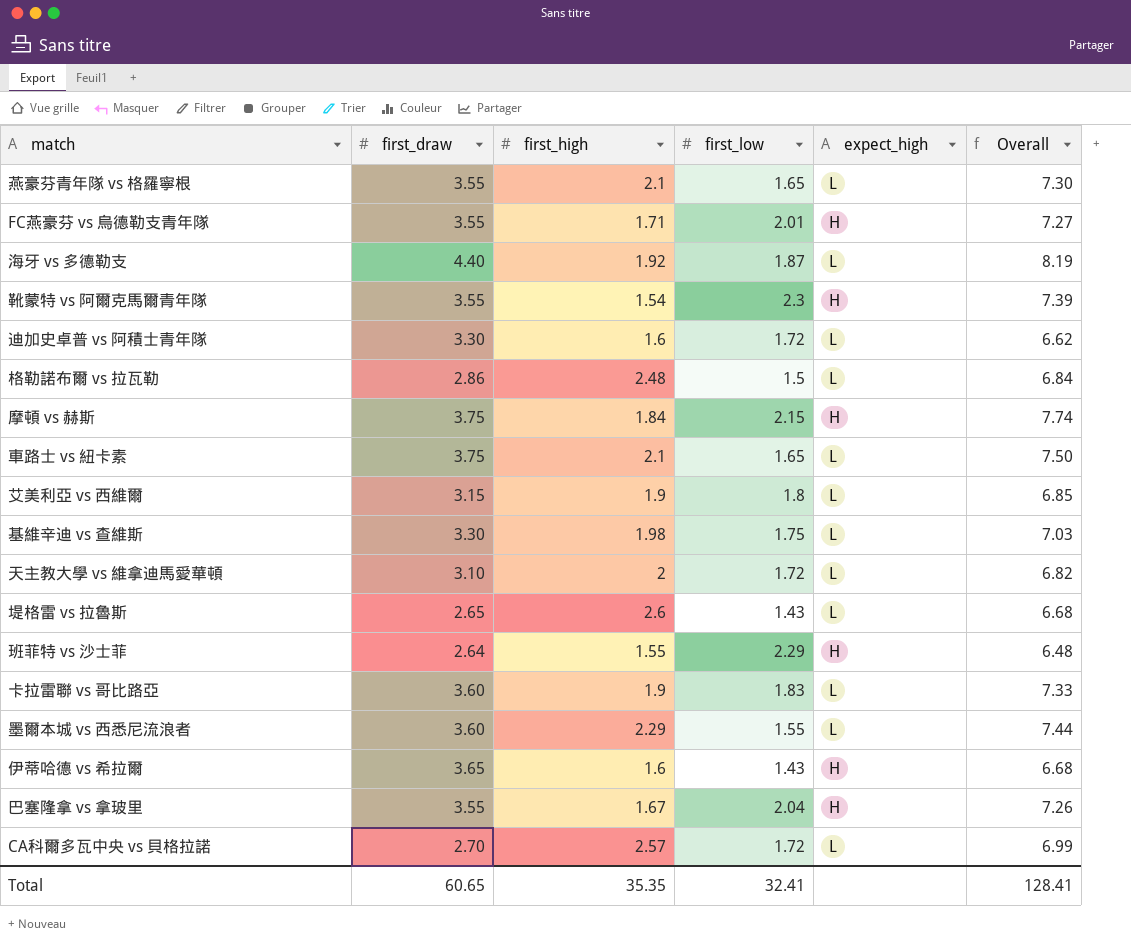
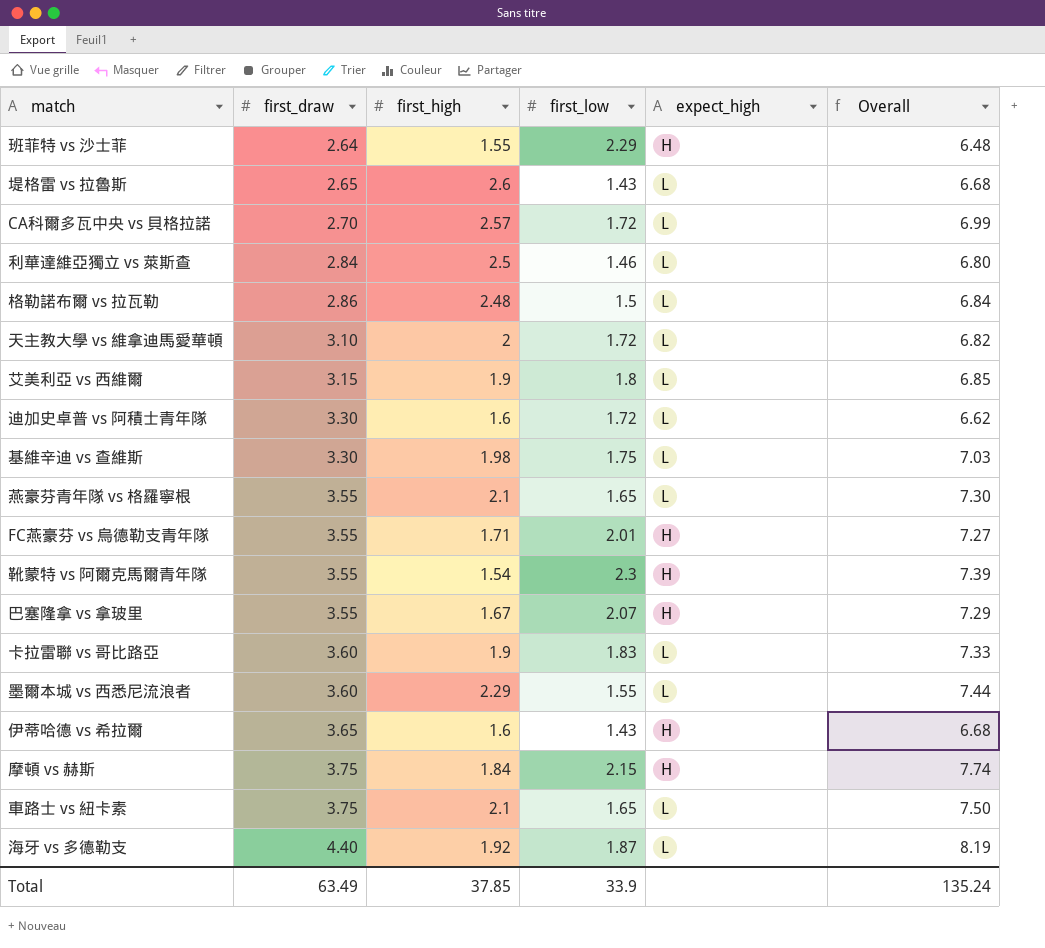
row order: none -> first_draw ascending
row 利華達維亞獨立 vs 萊斯查: none -> 2.84 | 2.5 | 1.46 | L | 6.80
巴塞隆拿 vs 拿玻里 | first_low: 2.04 -> 2.07
巴塞隆拿 vs 拿玻里 | Overall: 7.26 -> 7.29
Total | first_draw: 60.65 -> 63.49
Total | first_high: 35.35 -> 37.85
Total | first_low: 32.41 -> 33.9
Total | Overall: 128.41 -> 135.24

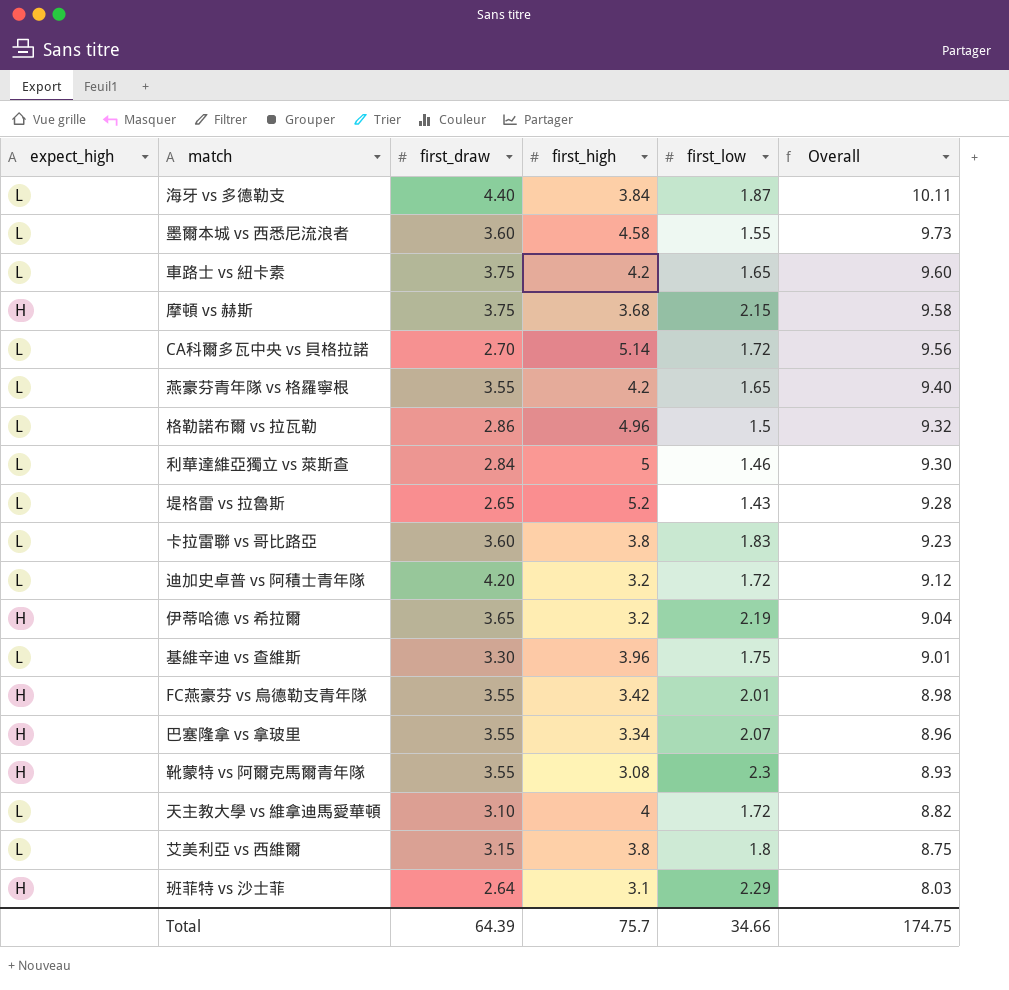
row order: first_draw ascending -> Overall descending
column expect_high | position: 5 -> 1
海牙 vs 多德勒支 | first_high: 1.92 -> 3.84
海牙 vs 多德勒支 | Overall: 8.19 -> 10.11
墨爾本城 vs 西悉尼流浪者 | first_high: 2.29 -> 4.58
墨爾本城 vs 西悉尼流浪者 | Overall: 7.44 -> 9.73
車路士 vs 紐卡素 | first_high: 2.1 -> 4.2
車路士 vs 紐卡素 | Overall: 7.50 -> 9.60
摩頓 vs 赫斯 | first_high: 1.84 -> 3.68
摩頓 vs 赫斯 | Overall: 7.74 -> 9.58
CA科爾多瓦中央 vs 貝格拉諾 | first_high: 2.57 -> 5.14
CA科爾多瓦中央 vs 貝格拉諾 | Overall: 6.99 -> 9.56
燕豪芬青年隊 vs 格羅寧根 | first_high: 2.1 -> 4.2
燕豪芬青年隊 vs 格羅寧根 | Overall: 7.30 -> 9.40
格勒諾布爾 vs 拉瓦勒 | first_high: 2.48 -> 4.96
格勒諾布爾 vs 拉瓦勒 | Overall: 6.84 -> 9.32
利華達維亞獨立 vs 萊斯查 | first_high: 2.5 -> 5
利華達維亞獨立 vs 萊斯查 | Overall: 6.80 -> 9.30
堤格雷 vs 拉魯斯 | first_high: 2.6 -> 5.2
堤格雷 vs 拉魯斯 | Overall: 6.68 -> 9.28
卡拉雷聯 vs 哥比路亞 | first_high: 1.9 -> 3.8
卡拉雷聯 vs 哥比路亞 | Overall: 7.33 -> 9.23
迪加史卓普 vs 阿積士青年隊 | first_draw: 3.30 -> 4.20
迪加史卓普 vs 阿積士青年隊 | first_high: 1.6 -> 3.2
迪加史卓普 vs 阿積士青年隊 | Overall: 6.62 -> 9.12
伊蒂哈德 vs 希拉爾 | first_high: 1.6 -> 3.2
伊蒂哈德 vs 希拉爾 | first_low: 1.43 -> 2.19
伊蒂哈德 vs 希拉爾 | Overall: 6.68 -> 9.04
基維辛迪 vs 查維斯 | first_high: 1.98 -> 3.96
基維辛迪 vs 查維斯 | Overall: 7.03 -> 9.01
FC燕豪芬 vs 烏德勒支青年隊 | first_high: 1.71 -> 3.42
FC燕豪芬 vs 烏德勒支青年隊 | Overall: 7.27 -> 8.98
巴塞隆拿 vs 拿玻里 | first_high: 1.67 -> 3.34
巴塞隆拿 vs 拿玻里 | Overall: 7.29 -> 8.96
靴蒙特 vs 阿爾克馬爾青年隊 | first_high: 1.54 -> 3.08
靴蒙特 vs 阿爾克馬爾青年隊 | Overall: 7.39 -> 8.93
天主教大學 vs 維拿迪馬愛華頓 | first_high: 2 -> 4
天主教大學 vs 維拿迪馬愛華頓 | Overall: 6.82 -> 8.82
艾美利亞 vs 西維爾 | first_high: 1.9 -> 3.8
艾美利亞 vs 西維爾 | Overall: 6.85 -> 8.75
班菲特 vs 沙士菲 | first_high: 1.55 -> 3.1
班菲特 vs 沙士菲 | Overall: 6.48 -> 8.03
Total | first_draw: 63.49 -> 64.39
Total | first_high: 37.85 -> 75.7
Total | first_low: 33.9 -> 34.66
Total | Overall: 135.24 -> 174.75

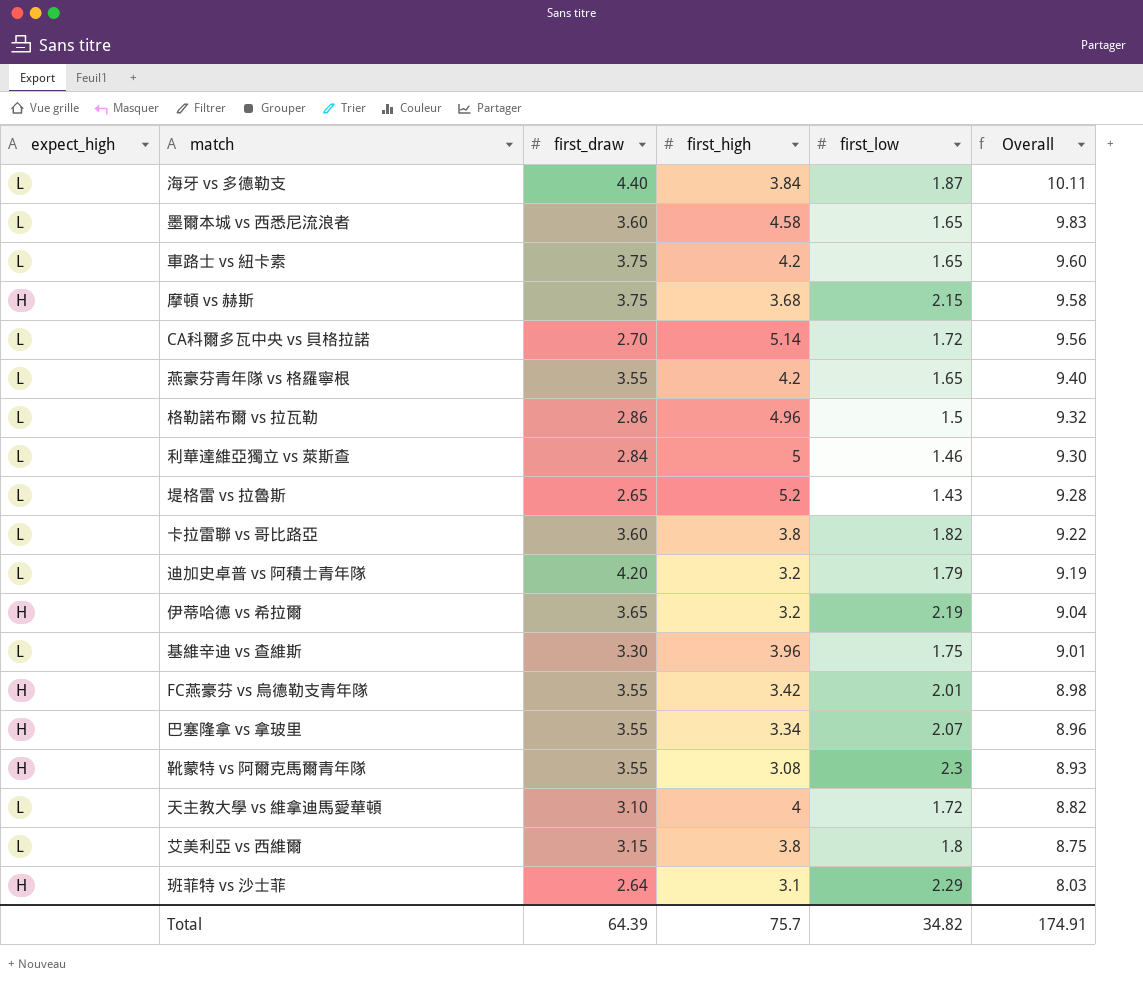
墨爾本城 vs 西悉尼流浪者 | first_low: 1.55 -> 1.65
墨爾本城 vs 西悉尼流浪者 | Overall: 9.73 -> 9.83
卡拉雷聯 vs 哥比路亞 | first_low: 1.83 -> 1.82
卡拉雷聯 vs 哥比路亞 | Overall: 9.23 -> 9.22
迪加史卓普 vs 阿積士青年隊 | first_low: 1.72 -> 1.79
迪加史卓普 vs 阿積士青年隊 | Overall: 9.12 -> 9.19
Total | first_low: 34.66 -> 34.82
Total | Overall: 174.75 -> 174.91

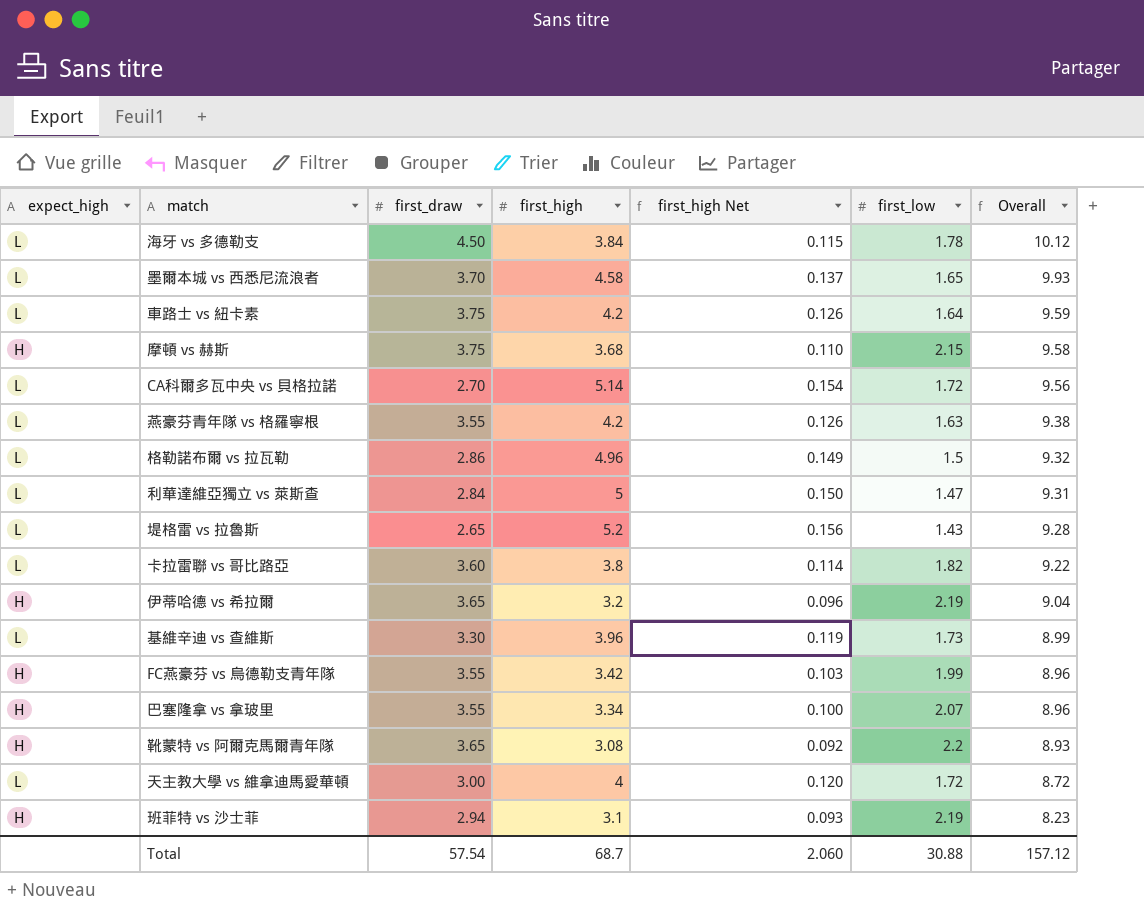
column first_high Net | formula: none -> [first_high] * 0.03
row 迪加史卓普 vs 阿積士青年隊: L | 4.20 | 3.2 | 1.79 | 9.19 -> none
row 艾美利亞 vs 西維爾: L | 3.15 | 3.8 | 1.8 | 8.75 -> none
海牙 vs 多德勒支 | first_draw: 4.40 -> 4.50
海牙 vs 多德勒支 | first_low: 1.87 -> 1.78
海牙 vs 多德勒支 | Overall: 10.11 -> 10.12
墨爾本城 vs 西悉尼流浪者 | first_draw: 3.60 -> 3.70
墨爾本城 vs 西悉尼流浪者 | Overall: 9.83 -> 9.93
車路士 vs 紐卡素 | first_low: 1.65 -> 1.64
車路士 vs 紐卡素 | Overall: 9.60 -> 9.59
燕豪芬青年隊 vs 格羅寧根 | first_low: 1.65 -> 1.63
燕豪芬青年隊 vs 格羅寧根 | Overall: 9.40 -> 9.38
利華達維亞獨立 vs 萊斯查 | first_low: 1.46 -> 1.47
利華達維亞獨立 vs 萊斯查 | Overall: 9.30 -> 9.31
基維辛迪 vs 查維斯 | first_low: 1.75 -> 1.73
基維辛迪 vs 查維斯 | Overall: 9.01 -> 8.99
FC燕豪芬 vs 烏德勒支青年隊 | first_low: 2.01 -> 1.99
FC燕豪芬 vs 烏德勒支青年隊 | Overall: 8.98 -> 8.96
靴蒙特 vs 阿爾克馬爾青年隊 | first_draw: 3.55 -> 3.65
靴蒙特 vs 阿爾克馬爾青年隊 | first_low: 2.3 -> 2.2
天主教大學 vs 維拿迪馬愛華頓 | first_draw: 3.10 -> 3.00
天主教大學 vs 維拿迪馬愛華頓 | Overall: 8.82 -> 8.72
班菲特 vs 沙士菲 | first_draw: 2.64 -> 2.94
班菲特 vs 沙士菲 | first_low: 2.29 -> 2.19
班菲特 vs 沙士菲 | Overall: 8.03 -> 8.23
Total | first_draw: 64.39 -> 57.54
Total | first_high: 75.7 -> 68.7
Total | first_low: 34.82 -> 30.88
Total | Overall: 174.91 -> 157.12

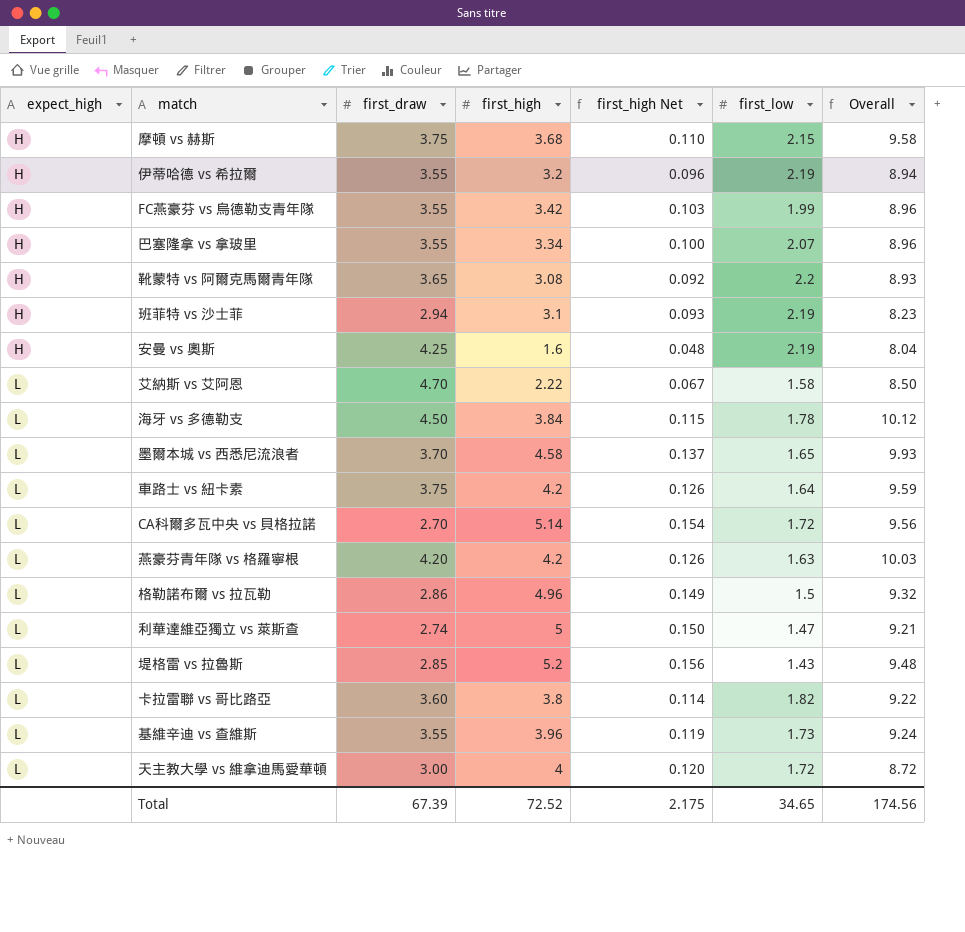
row order: Overall descending -> expect_high ascending
伊蒂哈德 vs 希拉爾 | first_draw: 3.65 -> 3.55
伊蒂哈德 vs 希拉爾 | Overall: 9.04 -> 8.94
row 安曼 vs 奧斯: none -> H | 4.25 | 1.6 | 0.048 | 2.19 | 8.04
row 艾納斯 vs 艾阿恩: none -> L | 4.70 | 2.22 | 0.067 | 1.58 | 8.50
燕豪芬青年隊 vs 格羅寧根 | first_draw: 3.55 -> 4.20
燕豪芬青年隊 vs 格羅寧根 | Overall: 9.38 -> 10.03
利華達維亞獨立 vs 萊斯查 | first_draw: 2.84 -> 2.74
利華達維亞獨立 vs 萊斯查 | Overall: 9.31 -> 9.21
堤格雷 vs 拉魯斯 | first_draw: 2.65 -> 2.85
堤格雷 vs 拉魯斯 | Overall: 9.28 -> 9.48
基維辛迪 vs 查維斯 | first_draw: 3.30 -> 3.55
基維辛迪 vs 查維斯 | Overall: 8.99 -> 9.24
Total | first_draw: 57.54 -> 67.39
Total | first_high: 68.7 -> 72.52
Total | first_high Net: 2.060 -> 2.175
Total | first_low: 30.88 -> 34.65
Total | Overall: 157.12 -> 174.56

